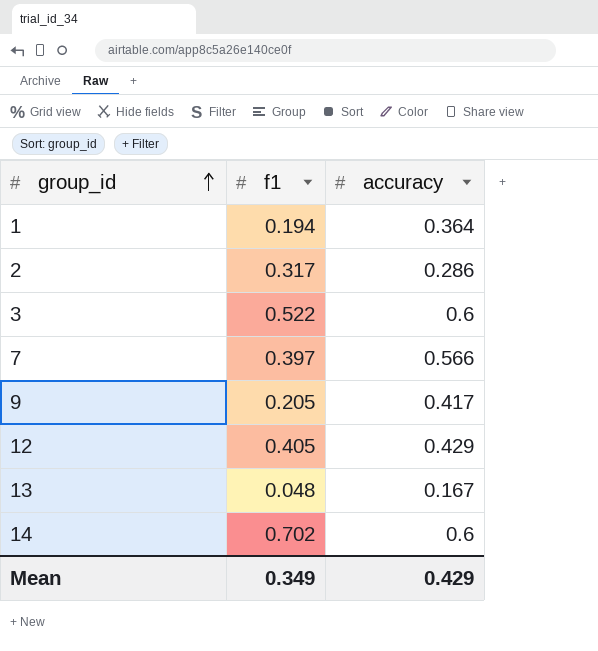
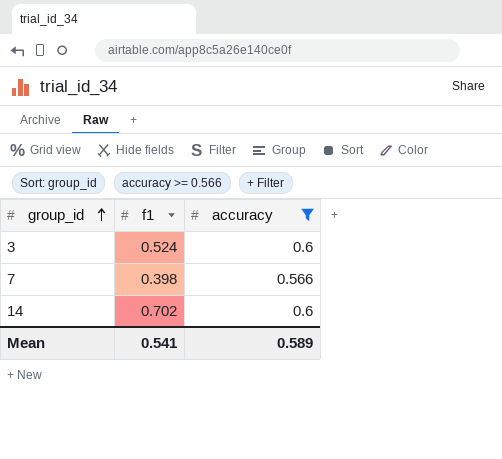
filter: none -> accuracy >= 0.566
3 | f1: 0.522 -> 0.524
7 | f1: 0.397 -> 0.398
Mean | f1: 0.349 -> 0.541
Mean | accuracy: 0.429 -> 0.589

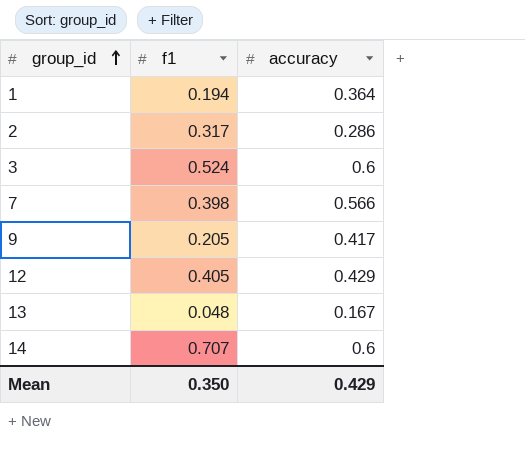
filter: accuracy >= 0.566 -> none
14 | f1: 0.702 -> 0.707
Mean | f1: 0.541 -> 0.350
Mean | accuracy: 0.589 -> 0.429

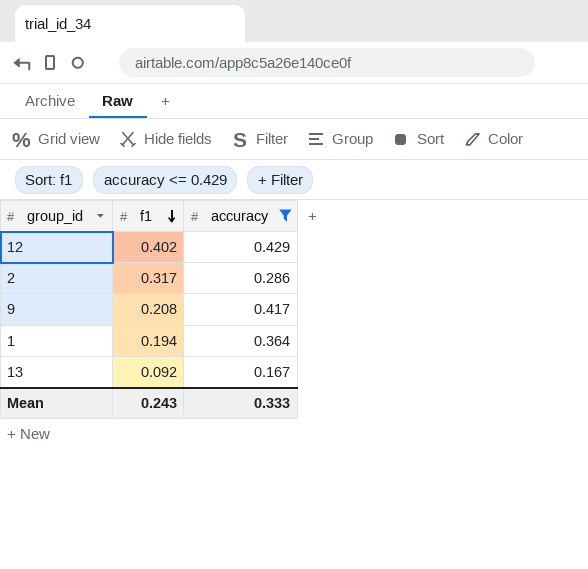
filter: none -> accuracy <= 0.429
row order: group_id ascending -> f1 descending
12 | f1: 0.405 -> 0.402
9 | f1: 0.205 -> 0.208
13 | f1: 0.048 -> 0.092
Mean | f1: 0.350 -> 0.243
Mean | accuracy: 0.429 -> 0.333

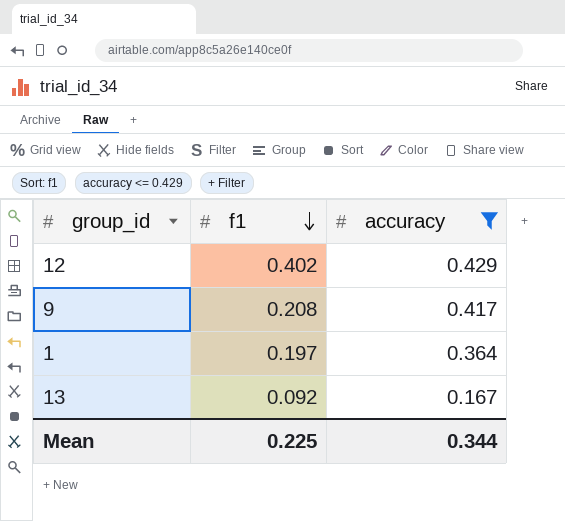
row 2: 0.317 | 0.286 -> none
1 | f1: 0.194 -> 0.197
Mean | f1: 0.243 -> 0.225
Mean | accuracy: 0.333 -> 0.344

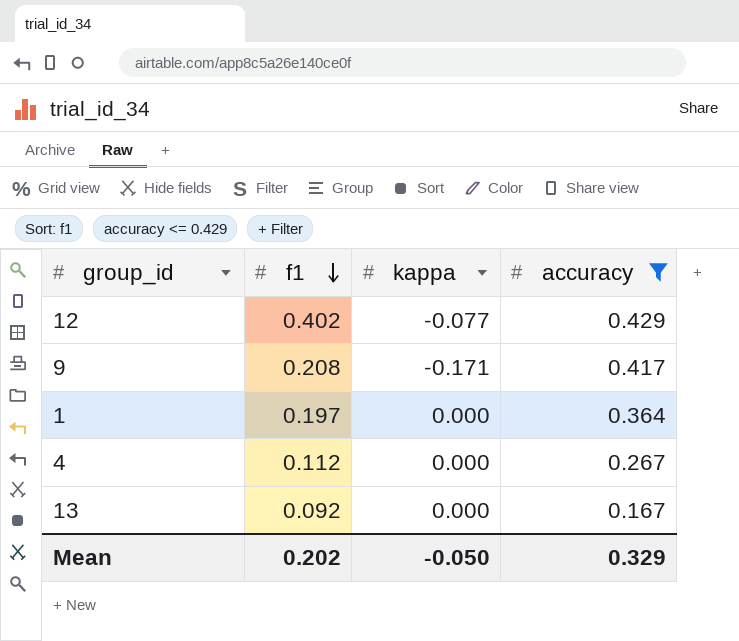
column kappa | position: none -> 3
row 4: none -> 0.112 | 0.000 | 0.267
Mean | f1: 0.225 -> 0.202
Mean | accuracy: 0.344 -> 0.329

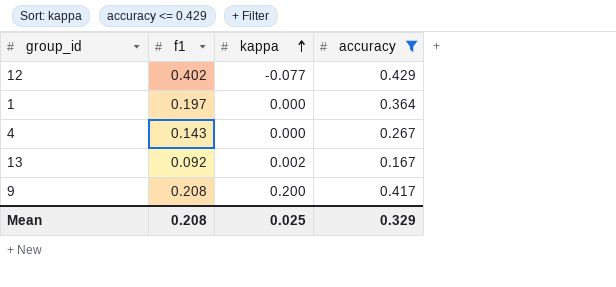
row order: f1 descending -> kappa ascending
4 | f1: 0.112 -> 0.143
13 | kappa: 0.000 -> 0.002
9 | kappa: -0.171 -> 0.200
Mean | f1: 0.202 -> 0.208
Mean | kappa: -0.050 -> 0.025

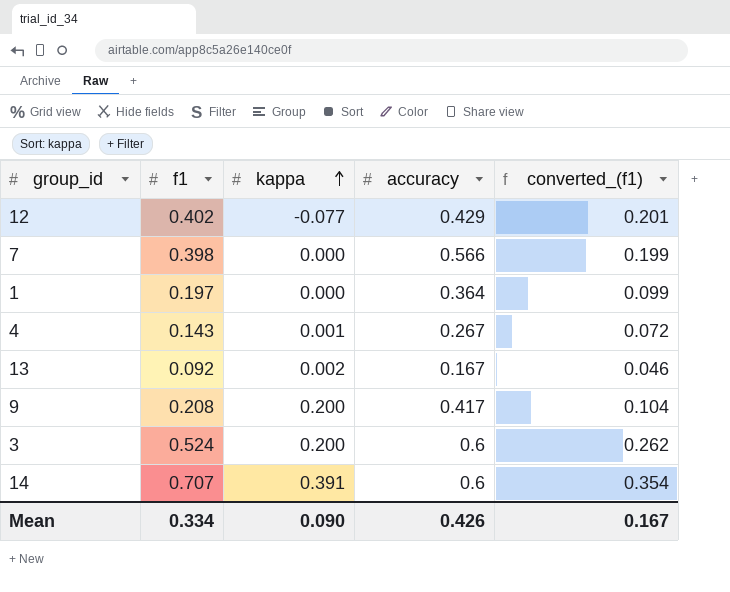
filter: accuracy <= 0.429 -> none
column converted_(f1) | formula: none -> [f1] * 0.5
4 | kappa: 0.000 -> 0.001
Mean | f1: 0.208 -> 0.334
Mean | kappa: 0.025 -> 0.090
Mean | accuracy: 0.329 -> 0.426

